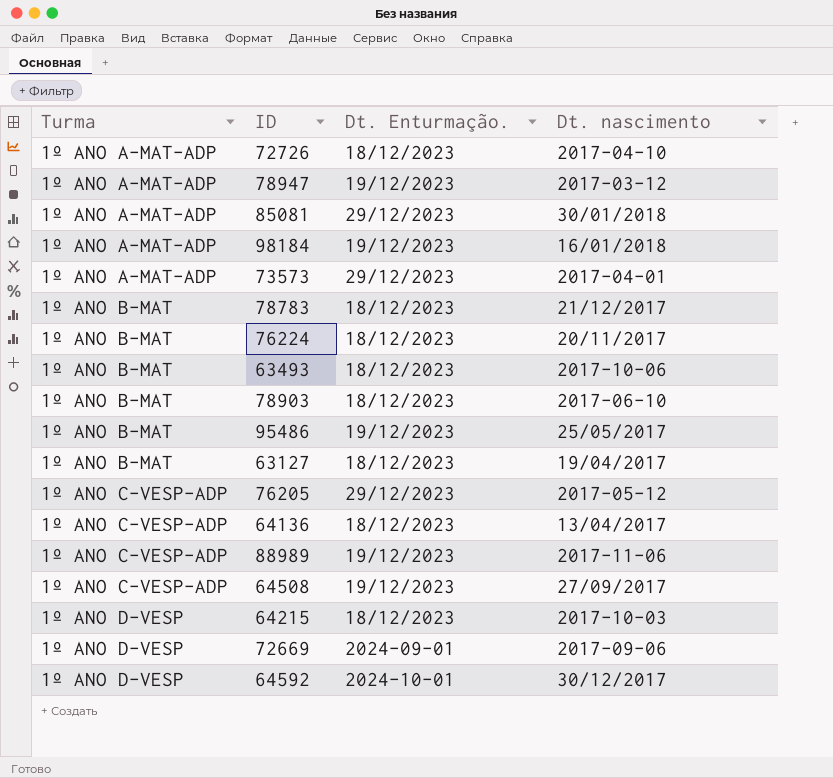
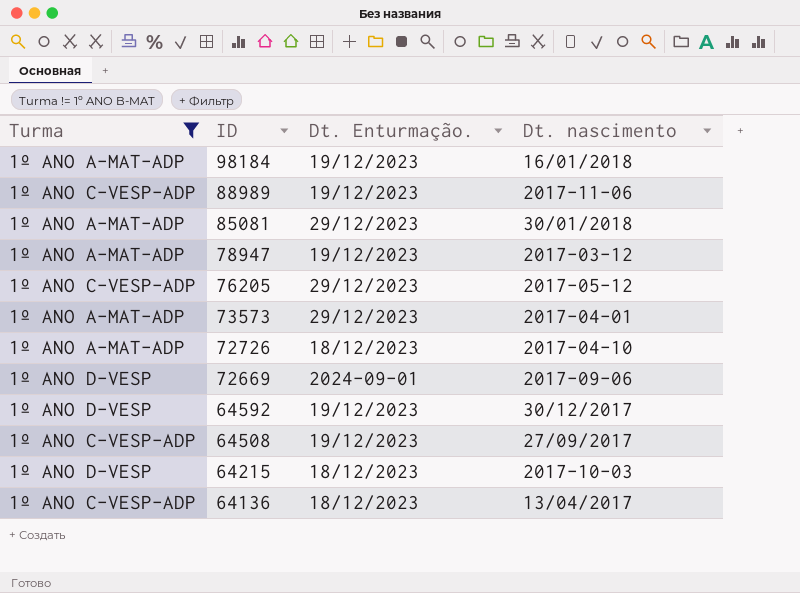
filter: none -> Turma != 1º ANO B-MAT
row order: Turma ascending -> ID descending
64592 | Dt. Enturmação.: 2024-10-01 -> 19/12/2023

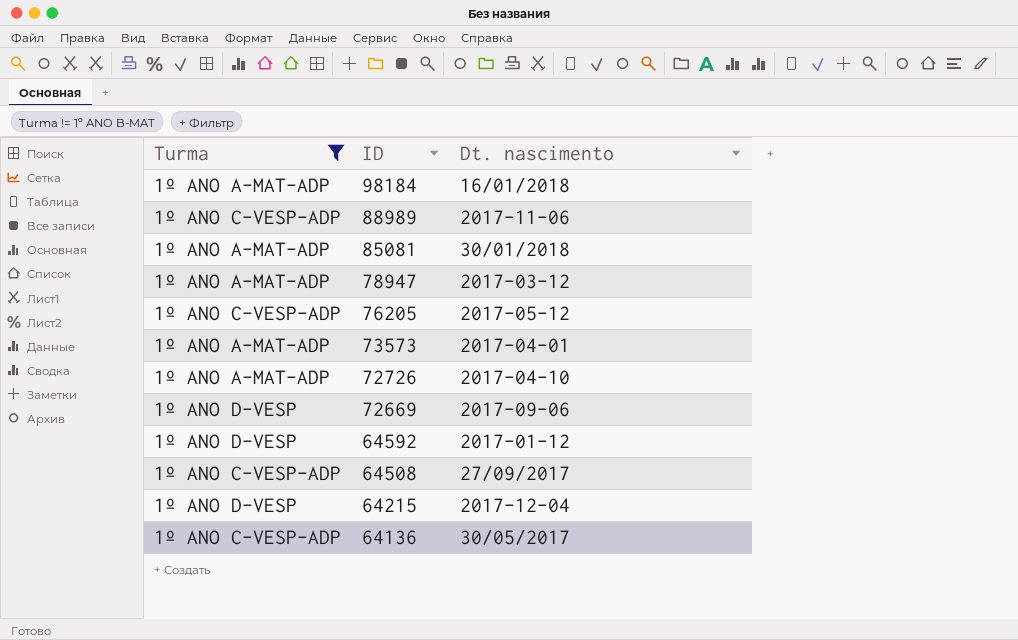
column Dt. Enturmação. | position: 3 -> none
64592 | Dt. nascimento: 30/12/2017 -> 2017-01-12
64215 | Dt. nascimento: 2017-10-03 -> 2017-12-04
64136 | Dt. nascimento: 13/04/2017 -> 30/05/2017

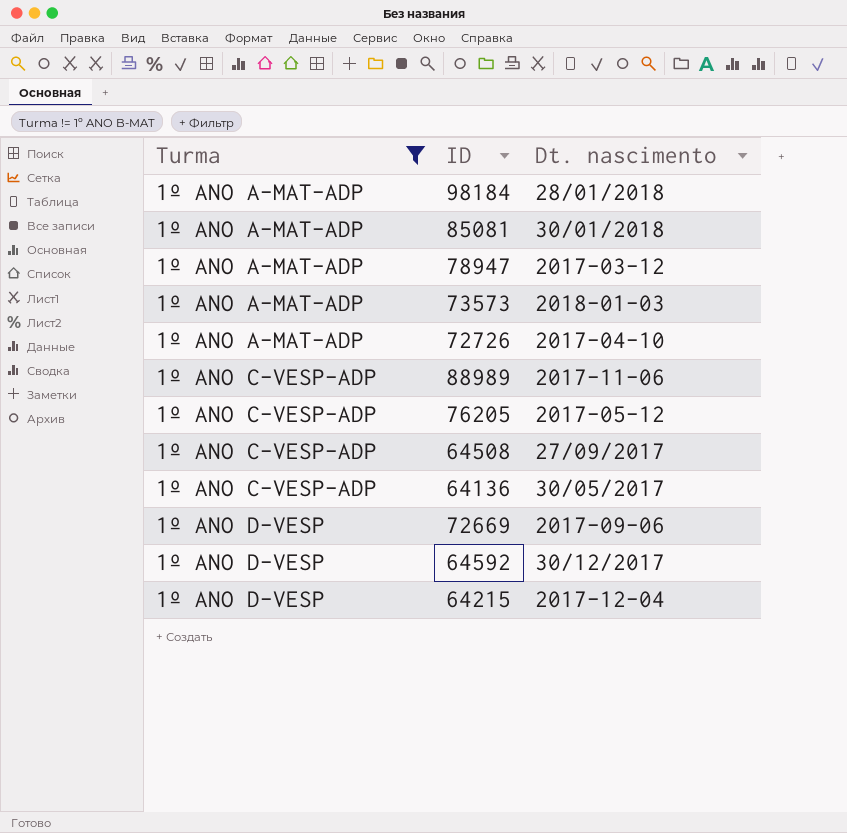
row order: ID descending -> Turma ascending
98184 | Dt. nascimento: 16/01/2018 -> 28/01/2018
73573 | Dt. nascimento: 2017-04-01 -> 2018-01-03
64592 | Dt. nascimento: 2017-01-12 -> 30/12/2017

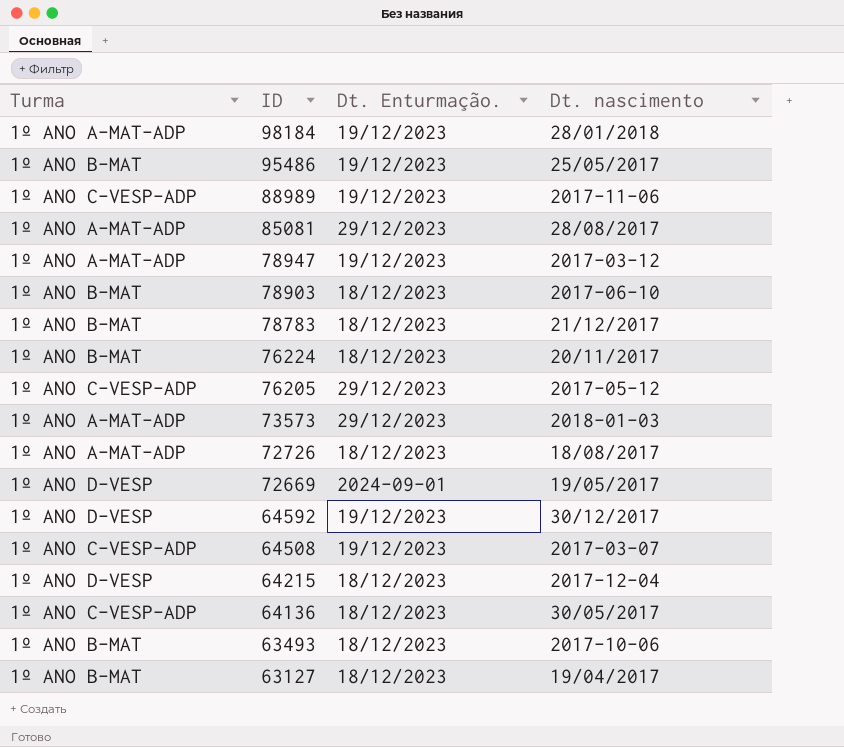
filter: Turma != 1º ANO B-MAT -> none
row order: Turma ascending -> ID descending
column Dt. Enturmação. | position: none -> 3
85081 | Dt. nascimento: 30/01/2018 -> 28/08/2017
72726 | Dt. nascimento: 2017-04-10 -> 18/08/2017
72669 | Dt. nascimento: 2017-09-06 -> 19/05/2017
64508 | Dt. nascimento: 27/09/2017 -> 2017-03-07

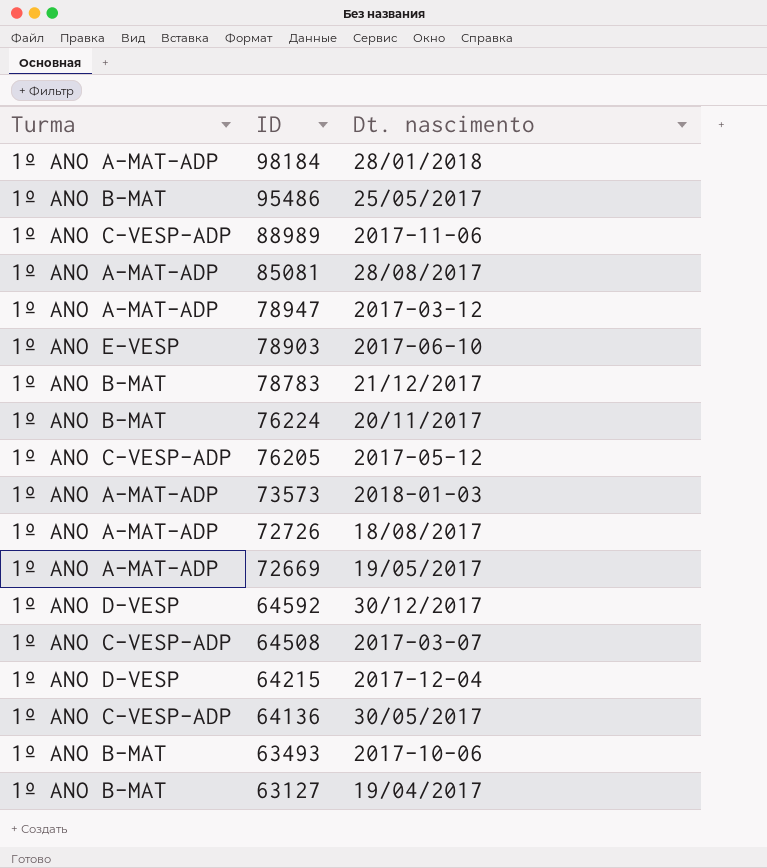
column Dt. Enturmação. | position: 3 -> none
78903 | Turma: 1º ANO B-MAT -> 1º ANO E-VESP
72669 | Turma: 1º ANO D-VESP -> 1º ANO A-MAT-ADP

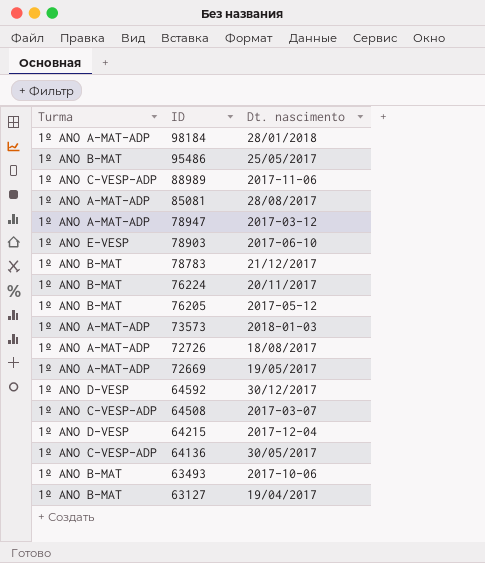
76205 | Turma: 1º ANO C-VESP-ADP -> 1º ANO B-MAT

